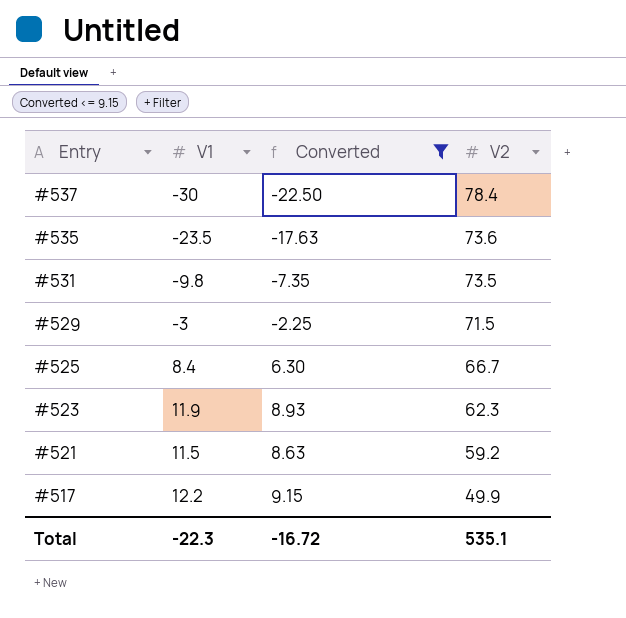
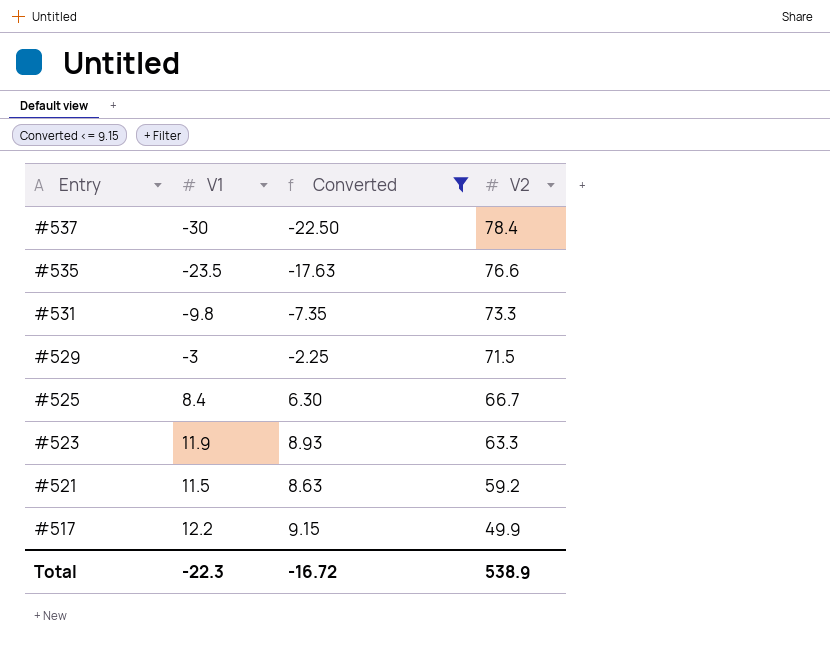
#535 | V2: 73.6 -> 76.6
#531 | V2: 73.5 -> 73.3
#523 | V2: 62.3 -> 63.3
Total | V2: 535.1 -> 538.9

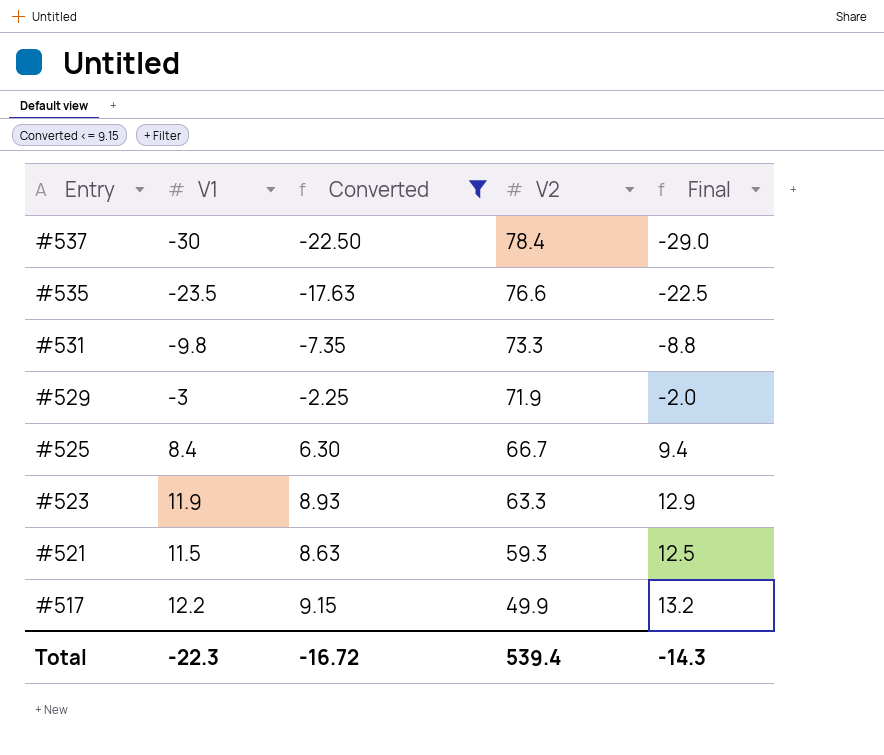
column Final | formula: none -> [V1] + 1
#529 | V2: 71.5 -> 71.9
#521 | V2: 59.2 -> 59.3
Total | V2: 538.9 -> 539.4

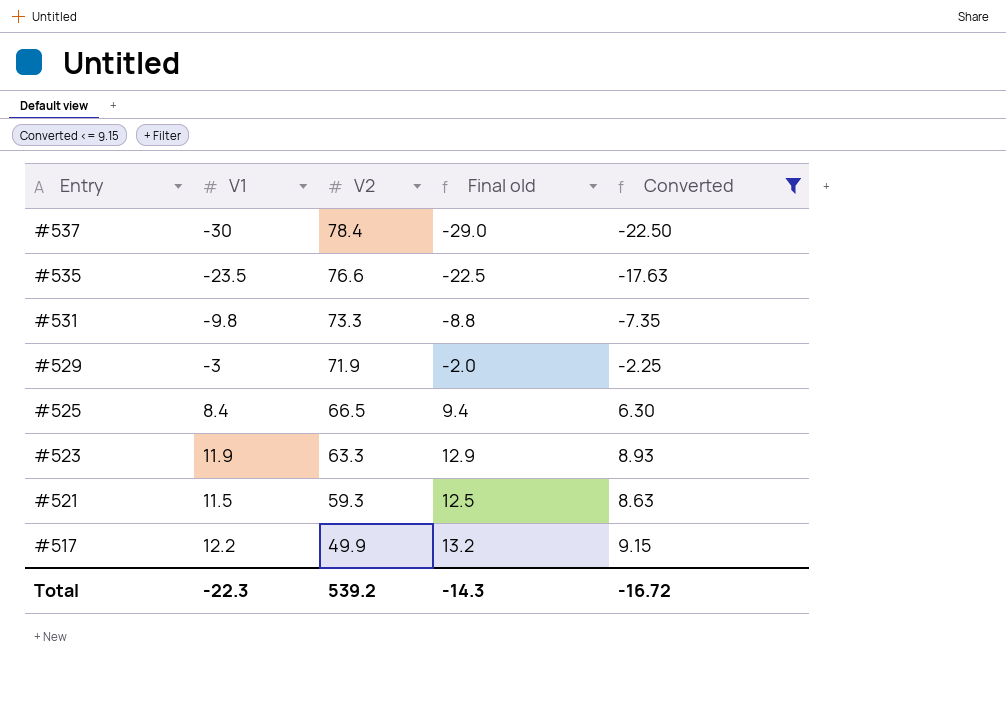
column name: Final -> Final old
column Converted | position: 3 -> 5
#525 | V2: 66.7 -> 66.5
Total | V2: 539.4 -> 539.2

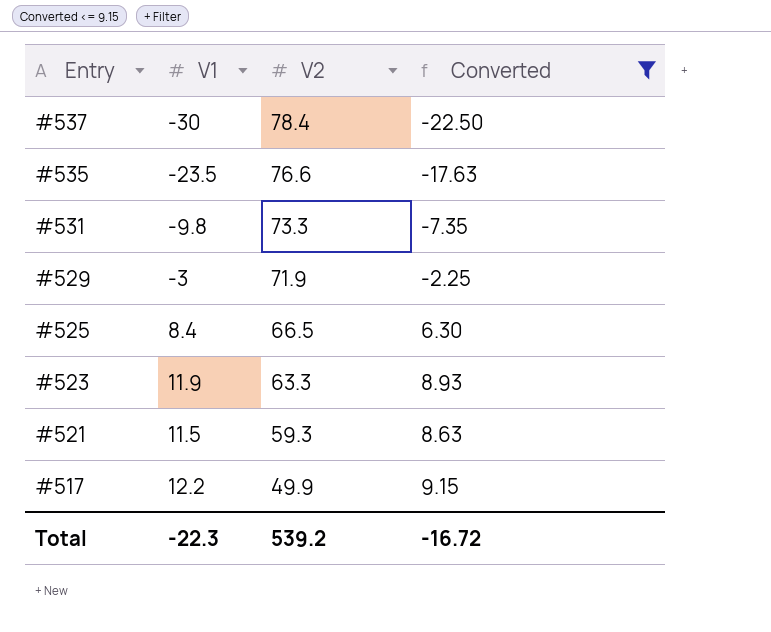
column Final old | formula: [V1] + 1 -> none

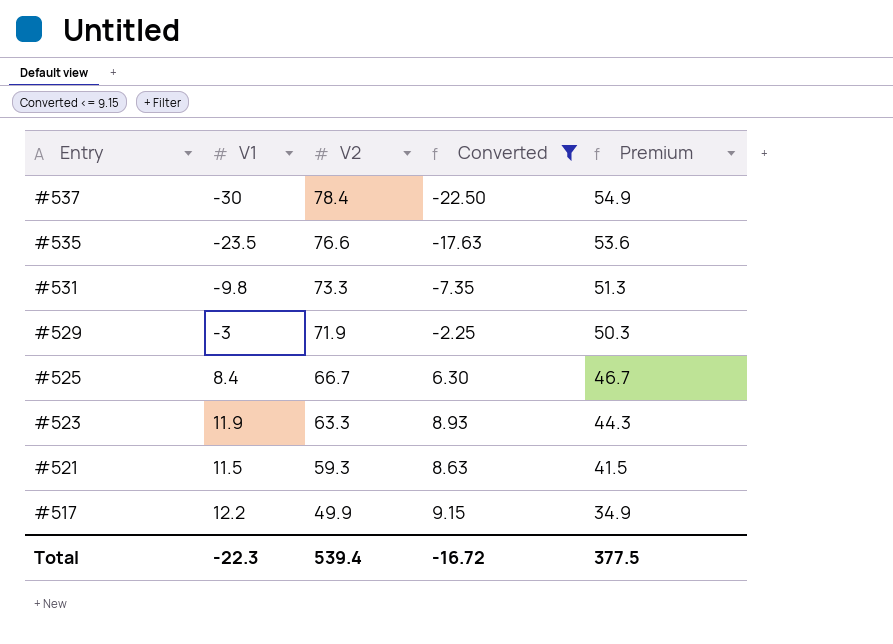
column Premium | formula: none -> [V2] * 0.7
#525 | V2: 66.5 -> 66.7
Total | V2: 539.2 -> 539.4

